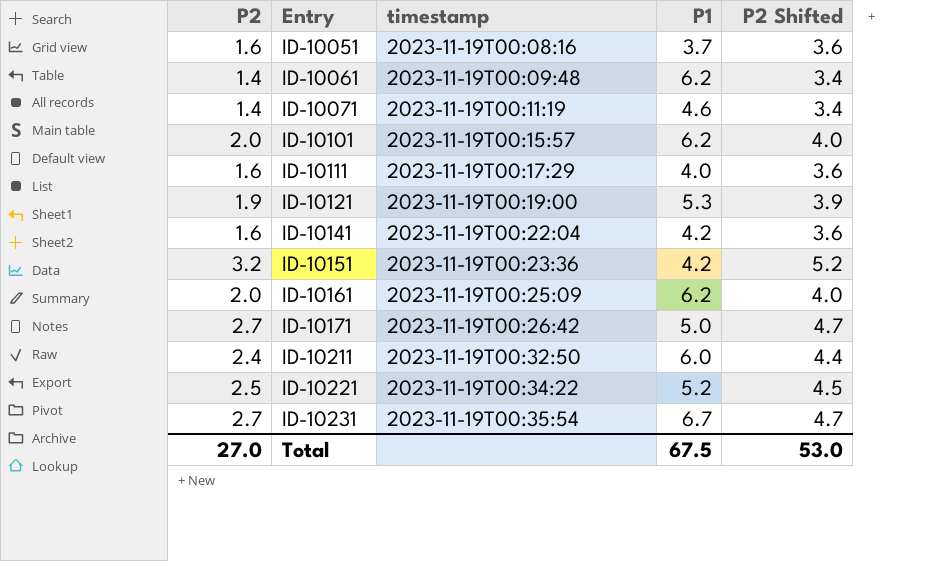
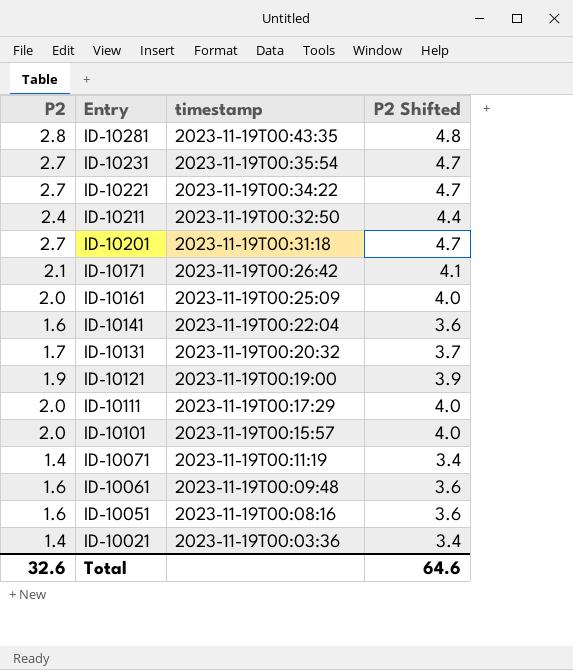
row order: Entry ascending -> Entry descending
column P1 | position: 4 -> none
row ID-10151: 3.2 | 2023-11-19T00:23:36 | 4.2 | 5.2 -> none
row ID-10281: none -> 2.8 | 2023-11-19T00:43:35 | 4.8
ID-10221 | P2: 2.5 -> 2.7
ID-10221 | P2 Shifted: 4.5 -> 4.7
row ID-10201: none -> 2.7 | 2023-11-19T00:31:18 | 4.7
ID-10171 | P2: 2.7 -> 2.1
ID-10171 | P2 Shifted: 4.7 -> 4.1
row ID-10131: none -> 1.7 | 2023-11-19T00:20:32 | 3.7
ID-10111 | P2: 1.6 -> 2.0
ID-10111 | P2 Shifted: 3.6 -> 4.0
ID-10061 | P2: 1.4 -> 1.6
ID-10061 | P2 Shifted: 3.4 -> 3.6
row ID-10021: none -> 1.4 | 2023-11-19T00:03:36 | 3.4
Total | P2: 27.0 -> 32.6
Total | P2 Shifted: 53.0 -> 64.6

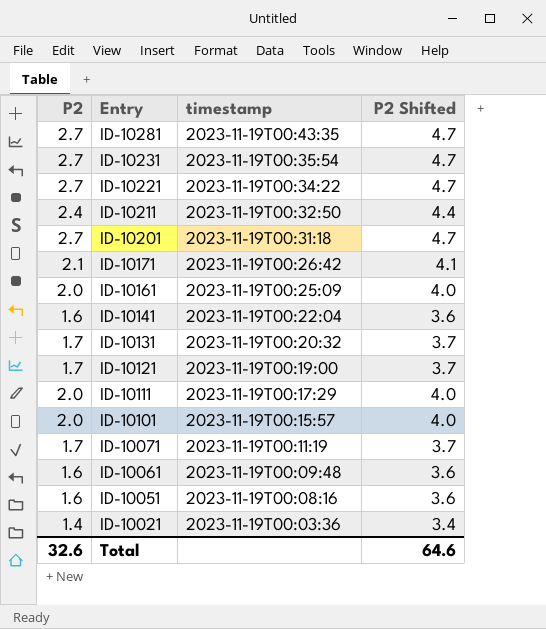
ID-10281 | P2: 2.8 -> 2.7
ID-10281 | P2 Shifted: 4.8 -> 4.7
ID-10121 | P2: 1.9 -> 1.7
ID-10121 | P2 Shifted: 3.9 -> 3.7
ID-10071 | P2: 1.4 -> 1.7
ID-10071 | P2 Shifted: 3.4 -> 3.7

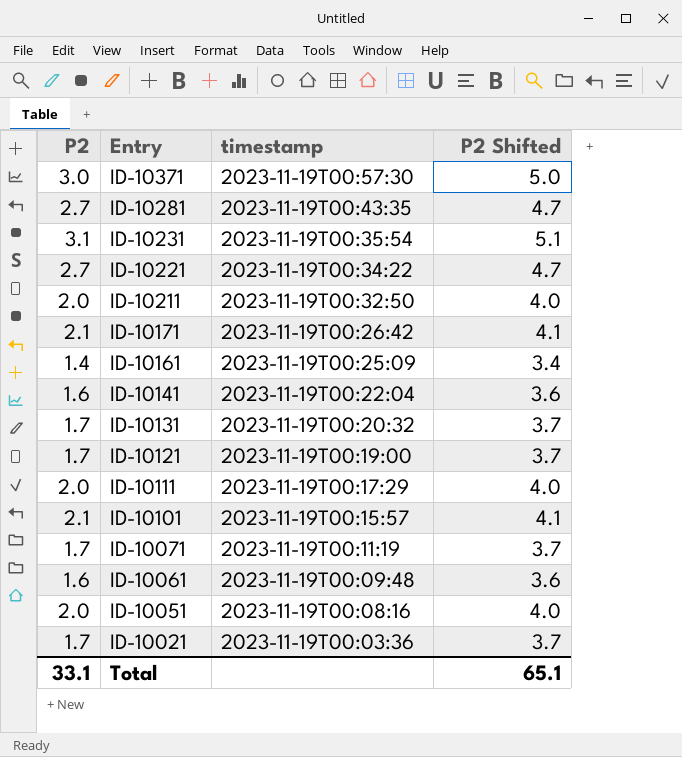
row ID-10201: 2.7 | 2023-11-19T00:31:18 | 4.7 -> none
row ID-10371: none -> 3.0 | 2023-11-19T00:57:30 | 5.0
ID-10231 | P2: 2.7 -> 3.1
ID-10231 | P2 Shifted: 4.7 -> 5.1
ID-10211 | P2: 2.4 -> 2.0
ID-10211 | P2 Shifted: 4.4 -> 4.0
ID-10161 | P2: 2.0 -> 1.4
ID-10161 | P2 Shifted: 4.0 -> 3.4
ID-10101 | P2: 2.0 -> 2.1
ID-10101 | P2 Shifted: 4.0 -> 4.1
ID-10051 | P2: 1.6 -> 2.0
ID-10051 | P2 Shifted: 3.6 -> 4.0
ID-10021 | P2: 1.4 -> 1.7
ID-10021 | P2 Shifted: 3.4 -> 3.7
Total | P2: 32.6 -> 33.1
Total | P2 Shifted: 64.6 -> 65.1

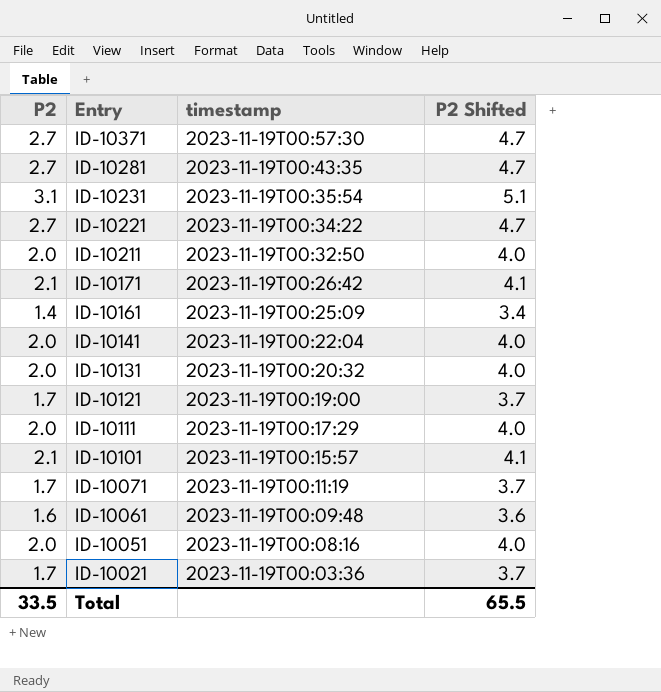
ID-10371 | P2: 3.0 -> 2.7
ID-10371 | P2 Shifted: 5.0 -> 4.7
ID-10141 | P2: 1.6 -> 2.0
ID-10141 | P2 Shifted: 3.6 -> 4.0
ID-10131 | P2: 1.7 -> 2.0
ID-10131 | P2 Shifted: 3.7 -> 4.0
Total | P2: 33.1 -> 33.5
Total | P2 Shifted: 65.1 -> 65.5

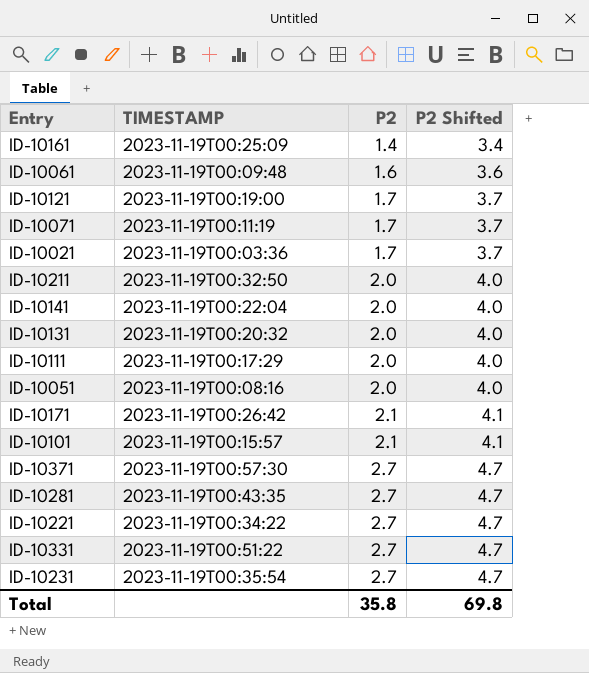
row order: Entry descending -> P2 ascending
column name: timestamp -> TIMESTAMP
column P2 | position: 1 -> 3
row ID-10331: none -> 2023-11-19T00:51:22 | 2.7 | 4.7
ID-10231 | P2: 3.1 -> 2.7
ID-10231 | P2 Shifted: 5.1 -> 4.7
Total | P2: 33.5 -> 35.8
Total | P2 Shifted: 65.5 -> 69.8

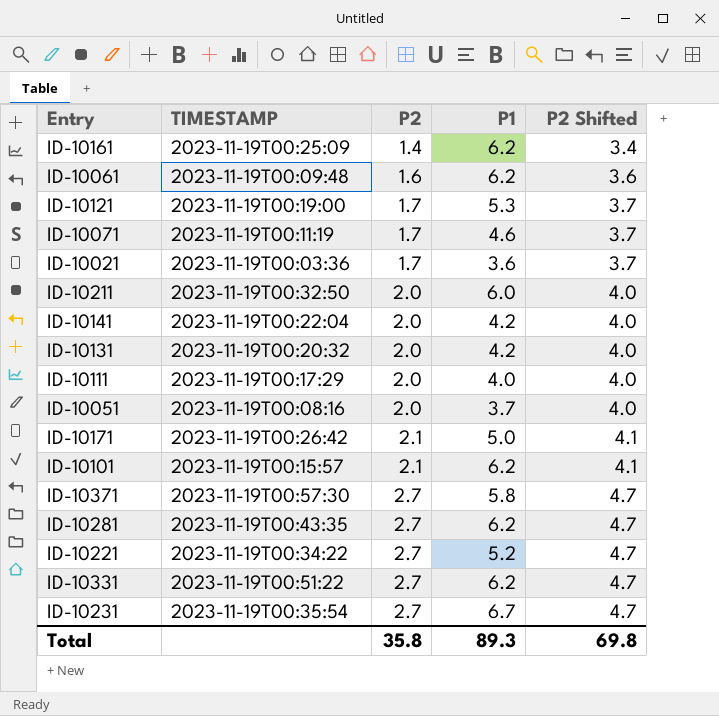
column P1 | position: none -> 4

